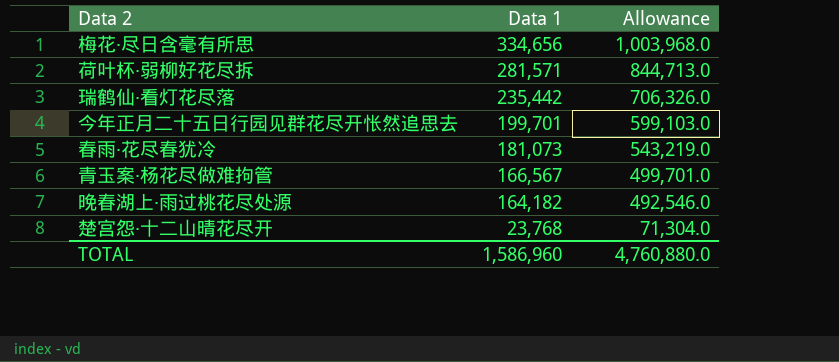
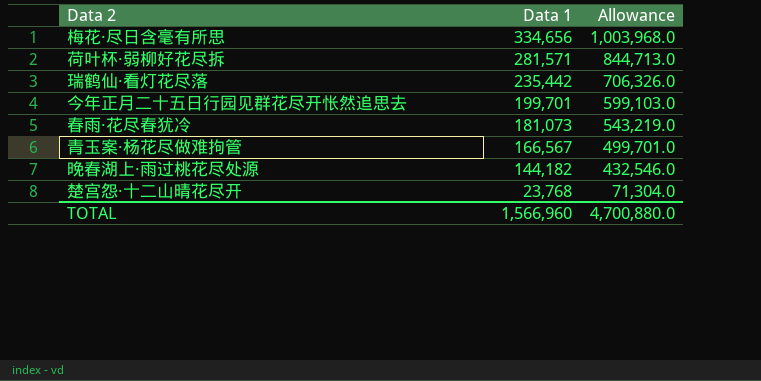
晚春湖上·雨过桃花尽处源 | Data 1: 164,182 -> 144,182
晚春湖上·雨过桃花尽处源 | Allowance: 492,546.0 -> 432,546.0
TOTAL | Data 1: 1,586,960 -> 1,566,960
TOTAL | Allowance: 4,760,880.0 -> 4,700,880.0

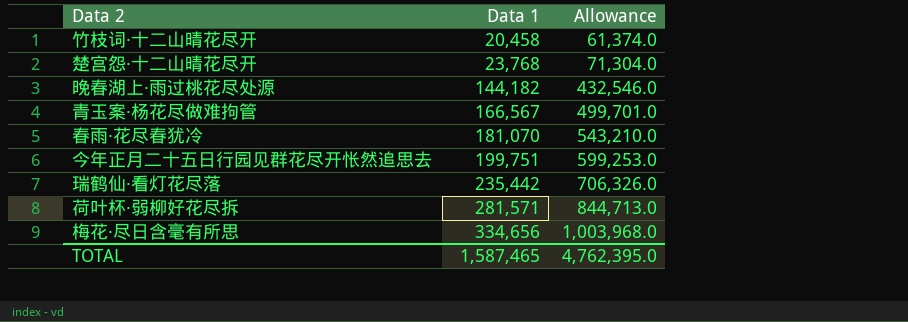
row order: Data 1 descending -> Data 1 ascending
row 竹枝词·十二山晴花尽开: none -> 20,458 | 61,374.0
春雨·花尽春犹冷 | Data 1: 181,073 -> 181,070
春雨·花尽春犹冷 | Allowance: 543,219.0 -> 543,210.0
今年正月二十五日行园见群花尽开怅然追思去 | Data 1: 199,701 -> 199,751
今年正月二十五日行园见群花尽开怅然追思去 | Allowance: 599,103.0 -> 599,253.0
TOTAL | Data 1: 1,566,960 -> 1,587,465
TOTAL | Allowance: 4,700,880.0 -> 4,762,395.0

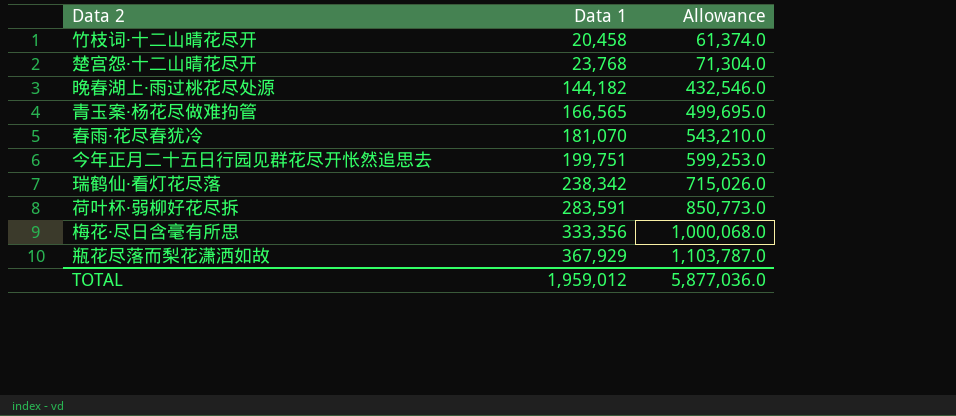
青玉案·杨花尽做难拘管 | Data 1: 166,567 -> 166,565
青玉案·杨花尽做难拘管 | Allowance: 499,701.0 -> 499,695.0
瑞鹤仙·看灯花尽落 | Data 1: 235,442 -> 238,342
瑞鹤仙·看灯花尽落 | Allowance: 706,326.0 -> 715,026.0
荷叶杯·弱柳好花尽拆 | Data 1: 281,571 -> 283,591
荷叶杯·弱柳好花尽拆 | Allowance: 844,713.0 -> 850,773.0
梅花·尽日含毫有所思 | Data 1: 334,656 -> 333,356
梅花·尽日含毫有所思 | Allowance: 1,003,968.0 -> 1,000,068.0
row 瓶花尽落而梨花潇洒如故: none -> 367,929 | 1,103,787.0
TOTAL | Data 1: 1,587,465 -> 1,959,012
TOTAL | Allowance: 4,762,395.0 -> 5,877,036.0

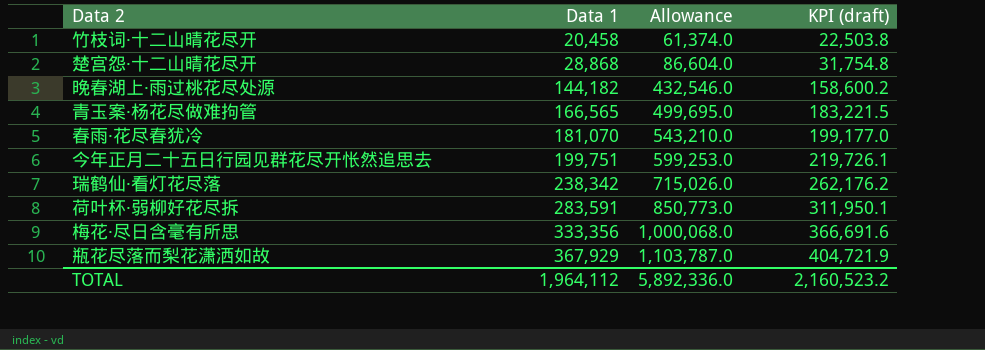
column KPI (draft) | formula: none -> [Data 1] * 1.1
楚宫怨·十二山晴花尽开 | Data 1: 23,768 -> 28,868
楚宫怨·十二山晴花尽开 | Allowance: 71,304.0 -> 86,604.0
TOTAL | Data 1: 1,959,012 -> 1,964,112
TOTAL | Allowance: 5,877,036.0 -> 5,892,336.0

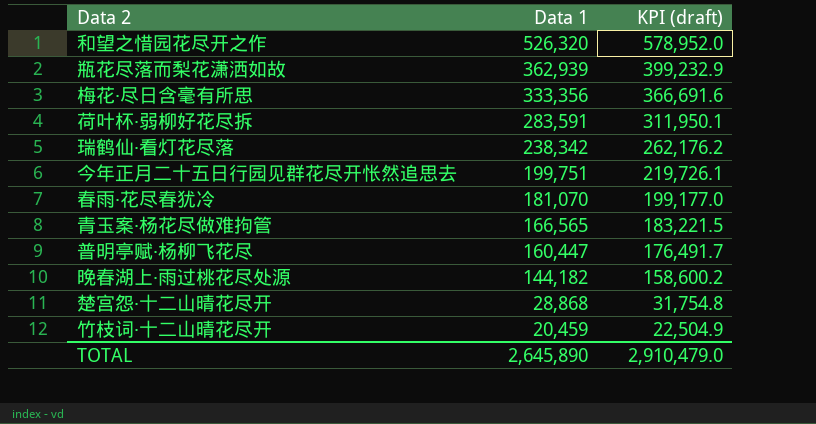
row order: Data 1 ascending -> Data 1 descending
column Allowance | formula: [Data 1] * 3 -> none
row 和望之惜园花尽开之作: none -> 526,320 | 578,952.0
瓶花尽落而梨花潇洒如故 | Data 1: 367,929 -> 362,939
瓶花尽落而梨花潇洒如故 | KPI (draft): 404,721.9 -> 399,232.9
row 普明亭赋·杨柳飞花尽: none -> 160,447 | 176,491.7
竹枝词·十二山晴花尽开 | Data 1: 20,458 -> 20,459
竹枝词·十二山晴花尽开 | KPI (draft): 22,503.8 -> 22,504.9
TOTAL | Data 1: 1,964,112 -> 2,645,890
TOTAL | KPI (draft): 2,160,523.2 -> 2,910,479.0

